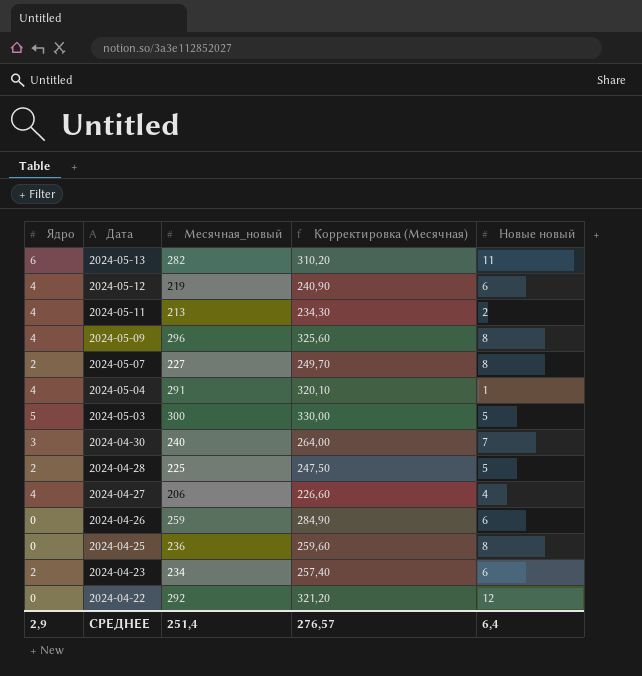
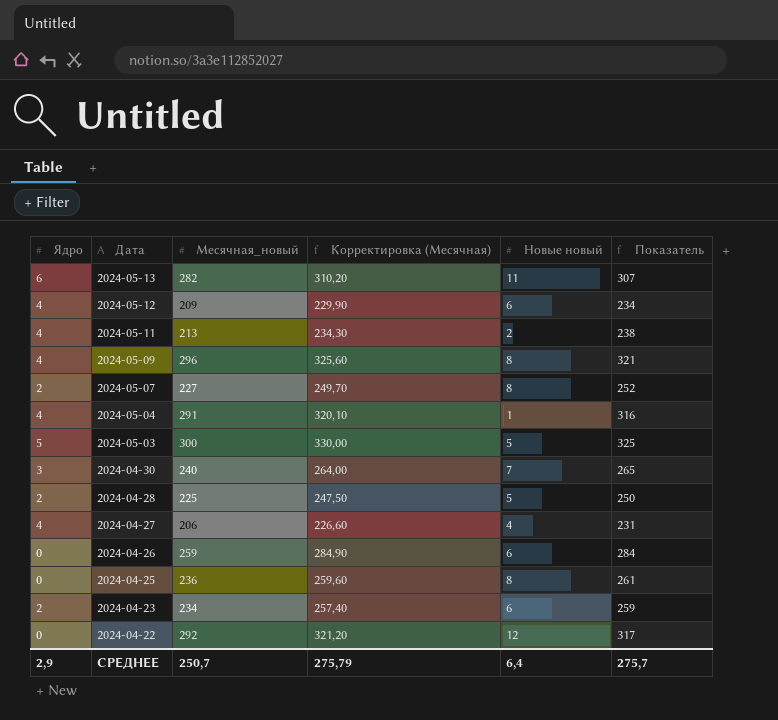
column Показатель | formula: none -> [Месячная_новый] + 25
2024-05-12 | Месячная_новый: 219 -> 209
2024-05-12 | Корректировка (Месячная): 240,90 -> 229,90
СРЕДНЕЕ | Месячная_новый: 251,4 -> 250,7
СРЕДНЕЕ | Корректировка (Месячная): 276,57 -> 275,79

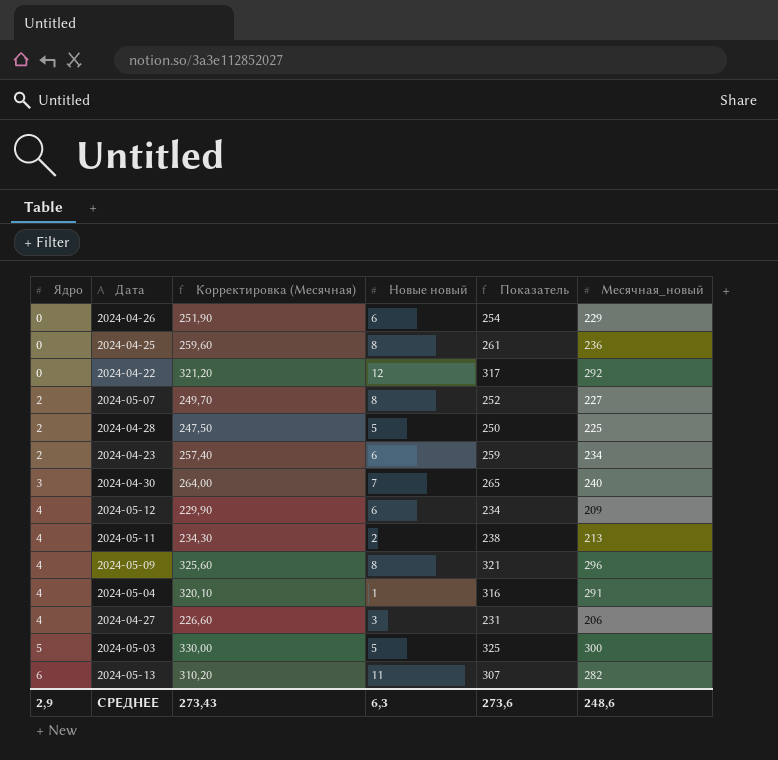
row order: Дата descending -> Ядро ascending
column Месячная_новый | position: 3 -> 6
2024-04-26 | Корректировка (Месячная): 284,90 -> 251,90
2024-04-26 | Показатель: 284 -> 254
2024-04-26 | Месячная_новый: 259 -> 229
2024-04-27 | Новые новый: 4 -> 3
СРЕДНЕЕ | Корректировка (Месячная): 275,79 -> 273,43
СРЕДНЕЕ | Новые новый: 6,4 -> 6,3
СРЕДНЕЕ | Показатель: 275,7 -> 273,6
СРЕДНЕЕ | Месячная_новый: 250,7 -> 248,6

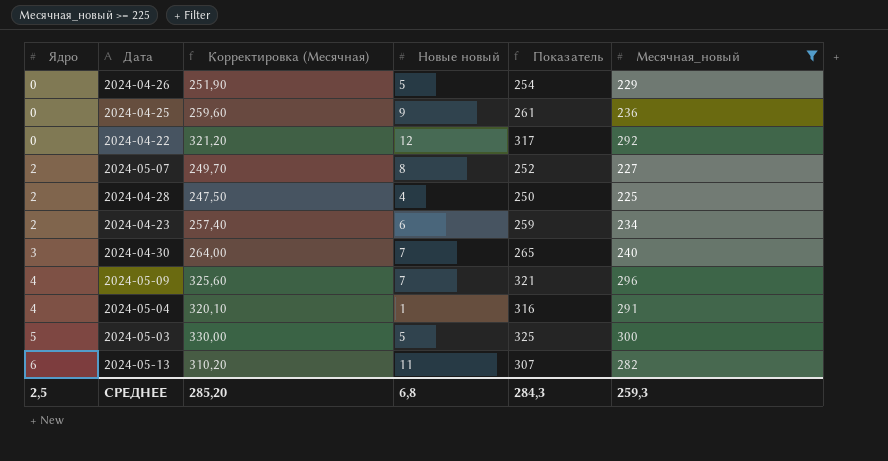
filter: none -> Месячная_новый >= 225
2024-04-26 | Новые новый: 6 -> 5
2024-04-25 | Новые новый: 8 -> 9
2024-04-28 | Новые новый: 5 -> 4
2024-05-09 | Новые новый: 8 -> 7
СРЕДНЕЕ | Ядро: 2,9 -> 2,5
СРЕДНЕЕ | Корректировка (Месячная): 273,43 -> 285,20
СРЕДНЕЕ | Новые новый: 6,3 -> 6,8
СРЕДНЕЕ | Показатель: 273,6 -> 284,3
СРЕДНЕЕ | Месячная_новый: 248,6 -> 259,3

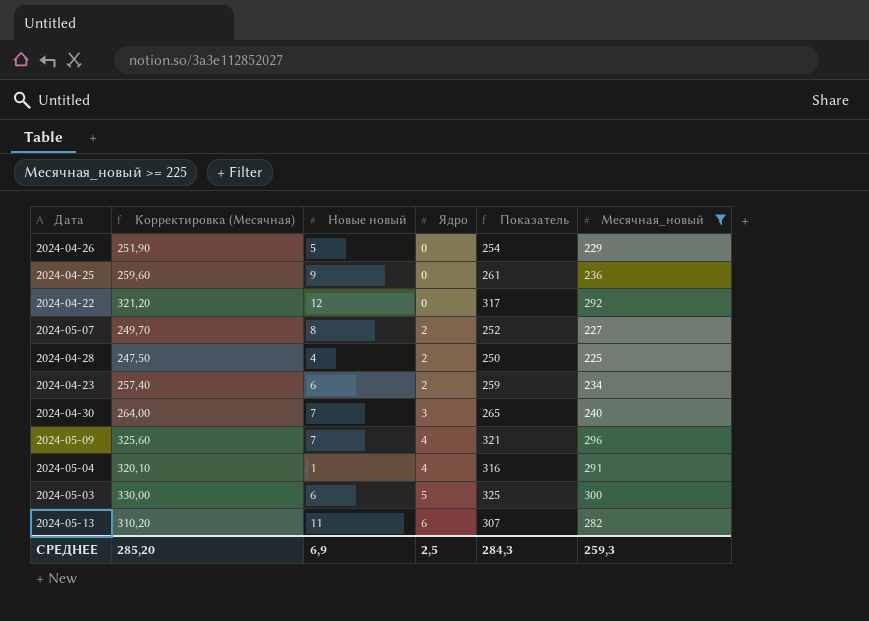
column Ядро | position: 1 -> 4
2024-05-03 | Новые новый: 5 -> 6
СРЕДНЕЕ | Новые новый: 6,8 -> 6,9

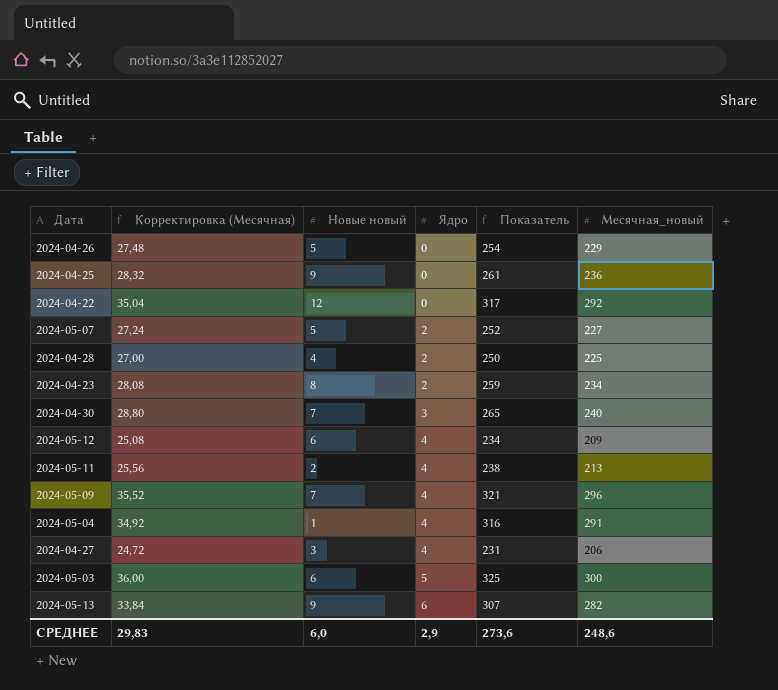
filter: Месячная_новый >= 225 -> none
column Корректировка (Месячная) | formula: [Месячная_новый] * 1,1 -> [Месячная_новый] * 0,12
2024-05-07 | Новые новый: 8 -> 5
2024-04-23 | Новые новый: 6 -> 8
2024-05-13 | Новые новый: 11 -> 9
СРЕДНЕЕ | Корректировка (Месячная): 285,20 -> 29,83
СРЕДНЕЕ | Новые новый: 6,9 -> 6,0
СРЕДНЕЕ | Ядро: 2,5 -> 2,9
СРЕДНЕЕ | Показатель: 284,3 -> 273,6
СРЕДНЕЕ | Месячная_новый: 259,3 -> 248,6

